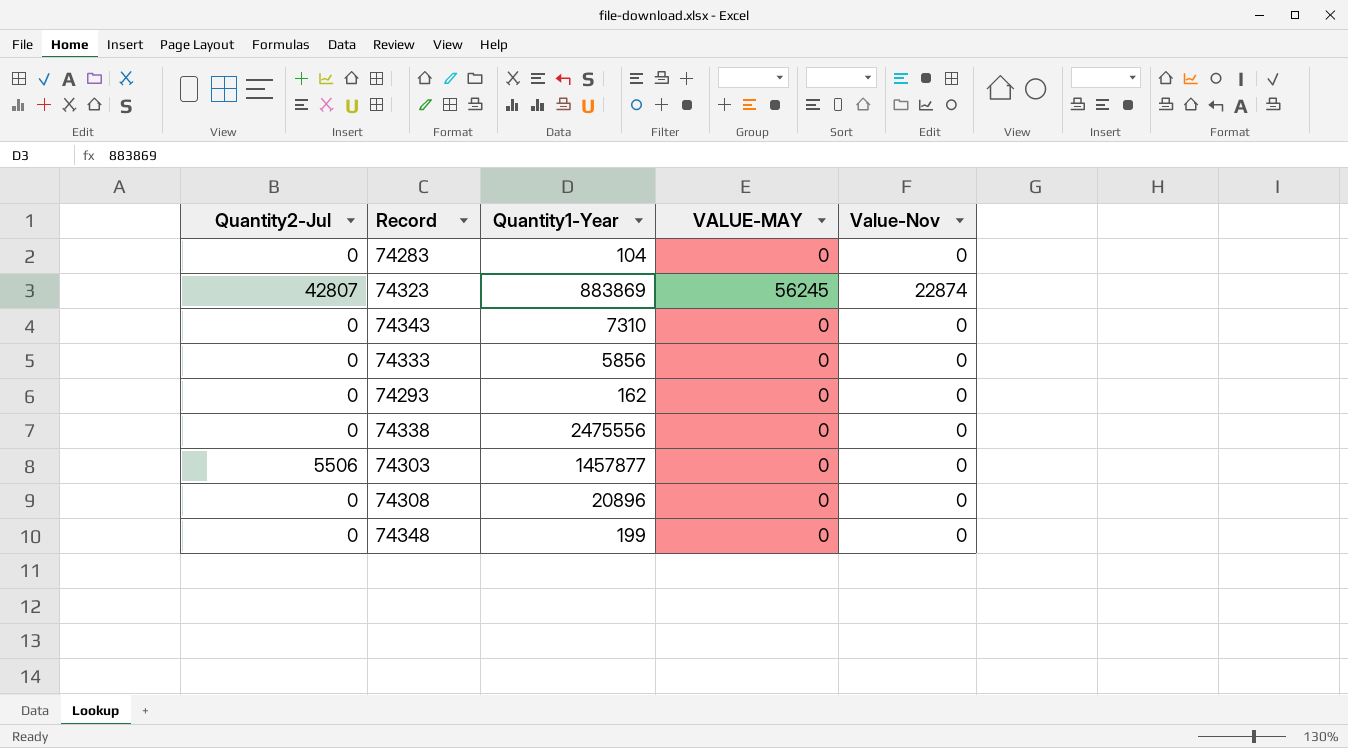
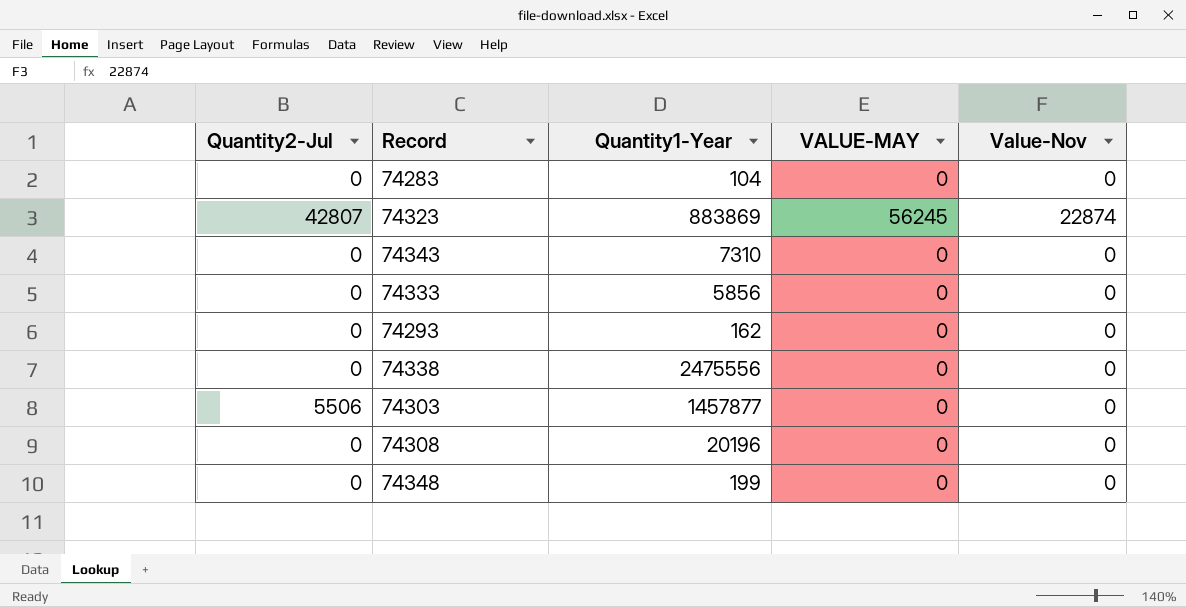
74308 | Quantity1-Year: 20896 -> 20196

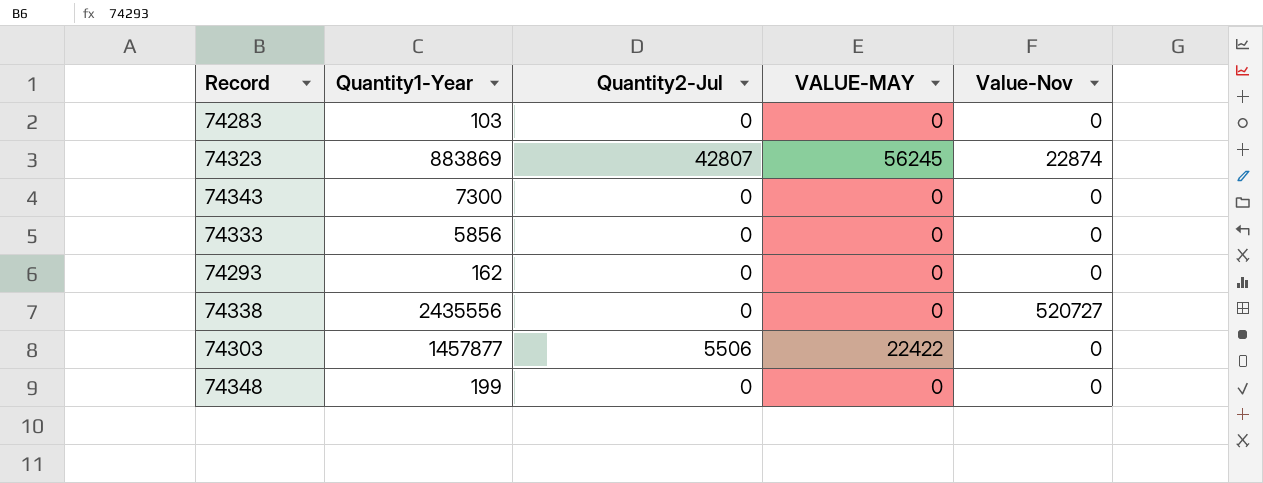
column Quantity2-Jul | position: 1 -> 3
row 74308: 0 | 20196 | 0 | 0 -> none
74283 | Quantity1-Year: 104 -> 103
74343 | Quantity1-Year: 7310 -> 7300
74338 | Quantity1-Year: 2475556 -> 2435556
74338 | Value-Nov: 0 -> 520727
74303 | VALUE-MAY: 0 -> 22422

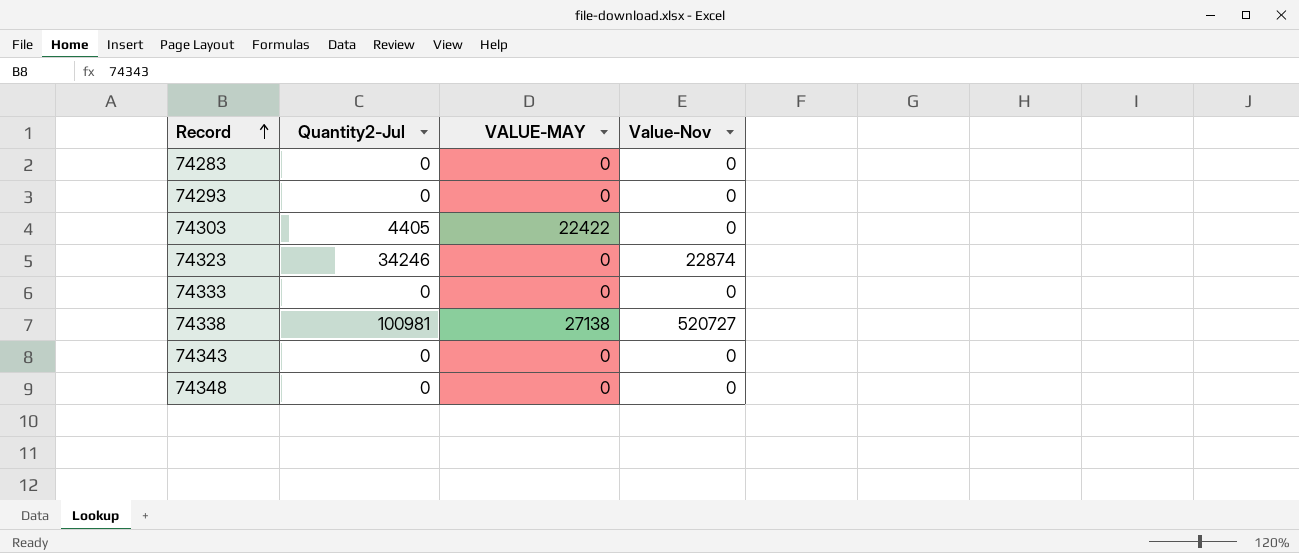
row order: none -> Record ascending
column Quantity1-Year | position: 2 -> none
74303 | Quantity2-Jul: 5506 -> 4405
74323 | Quantity2-Jul: 42807 -> 34246
74323 | VALUE-MAY: 56245 -> 0
74338 | Quantity2-Jul: 0 -> 100981
74338 | VALUE-MAY: 0 -> 27138

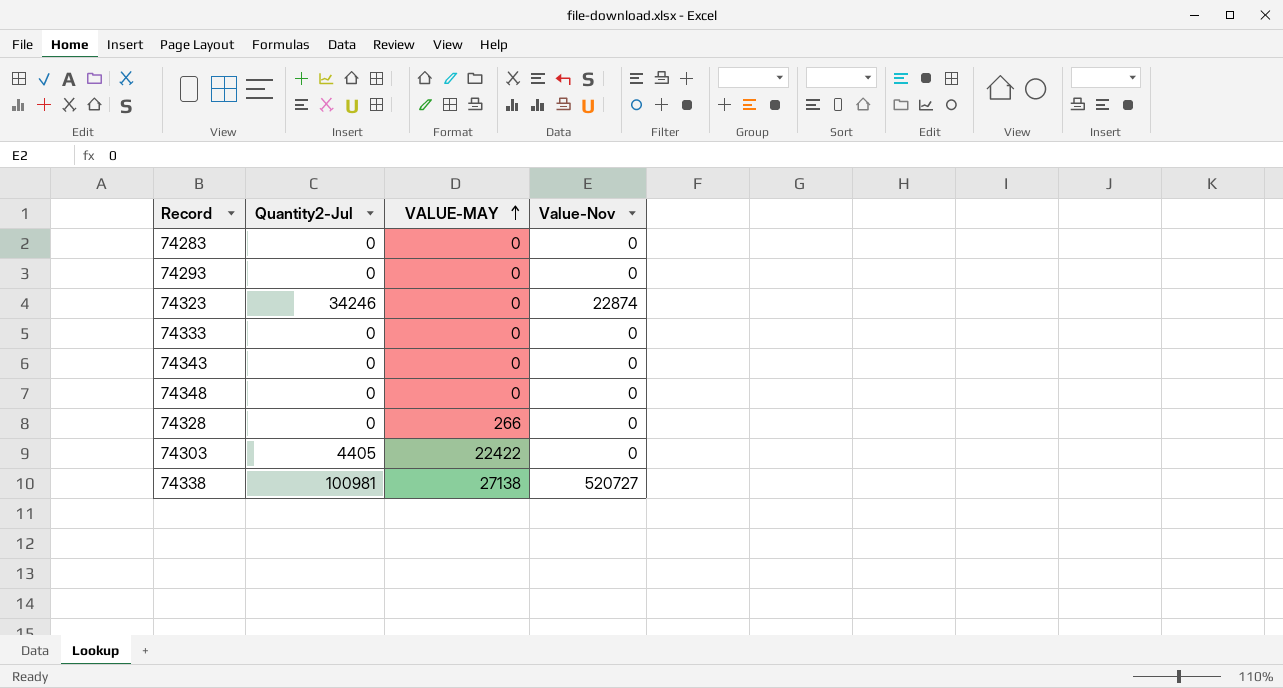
row order: Record ascending -> VALUE-MAY ascending
row 74328: none -> 0 | 266 | 0

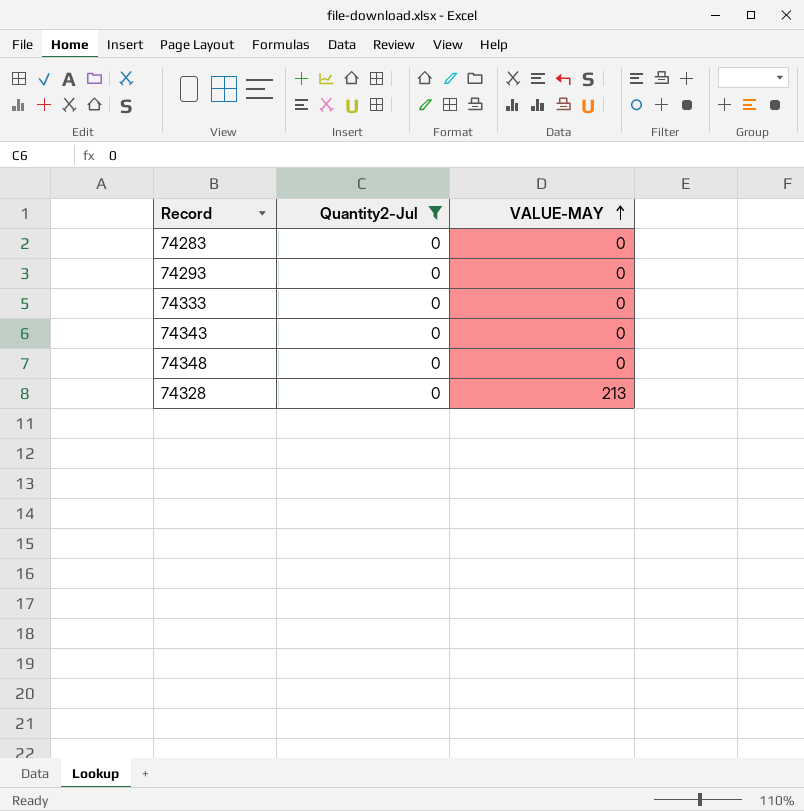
filter: none -> Quantity2-Jul = 0
column Value-Nov | position: 4 -> none
74328 | VALUE-MAY: 266 -> 213

